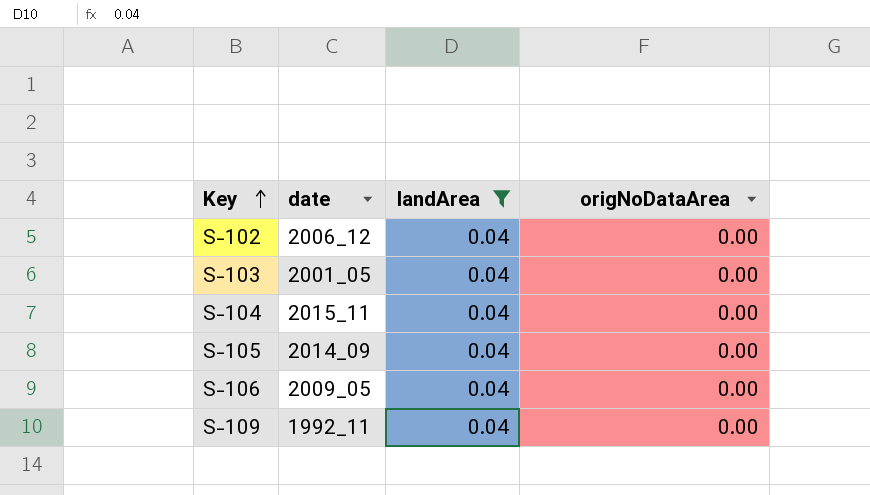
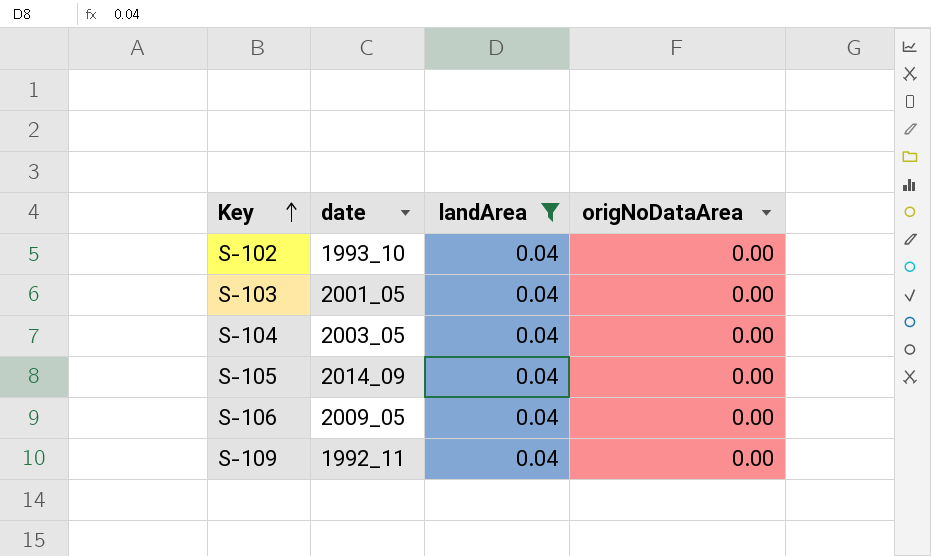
S-102 | date: 2006_12 -> 1993_10
S-104 | date: 2015_11 -> 2003_05

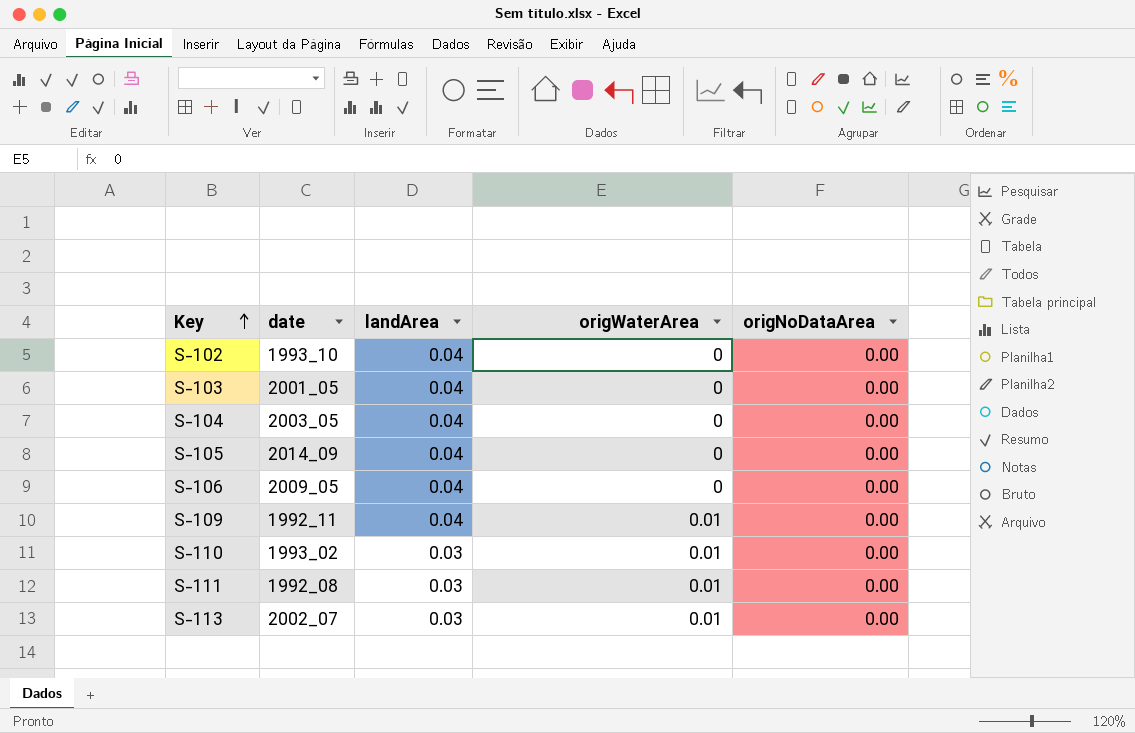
filter: landArea = 0.04 -> none
column origWaterArea | position: none -> 4

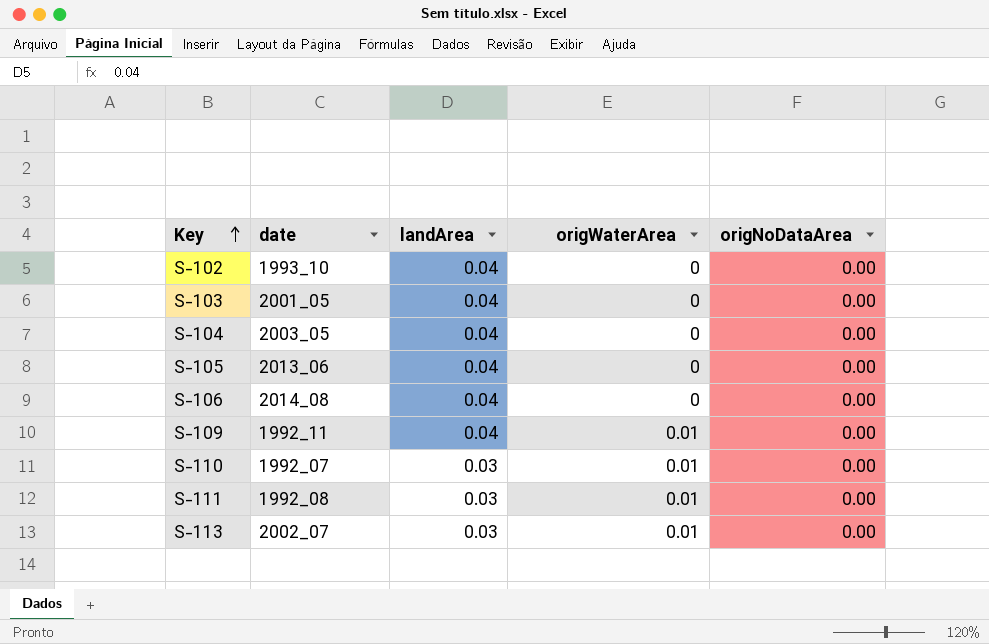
S-105 | date: 2014_09 -> 2013_06
S-106 | date: 2009_05 -> 2014_08
S-110 | date: 1993_02 -> 1992_07

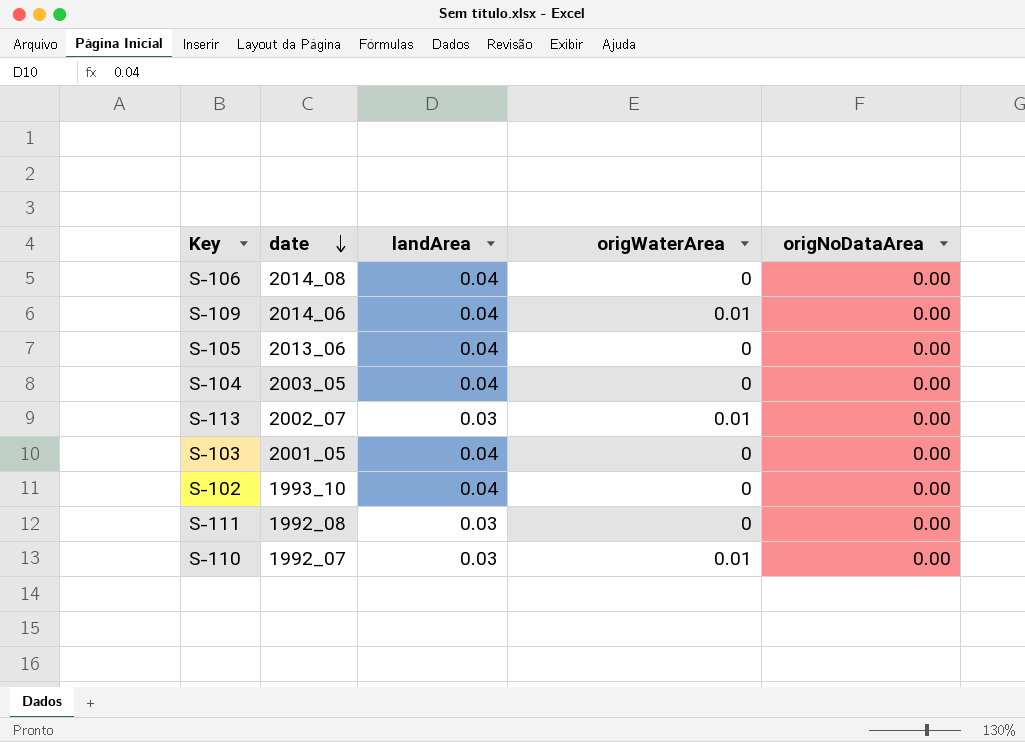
row order: Key ascending -> date descending
S-109 | date: 1992_11 -> 2014_06
S-111 | origWaterArea: 0.01 -> 0

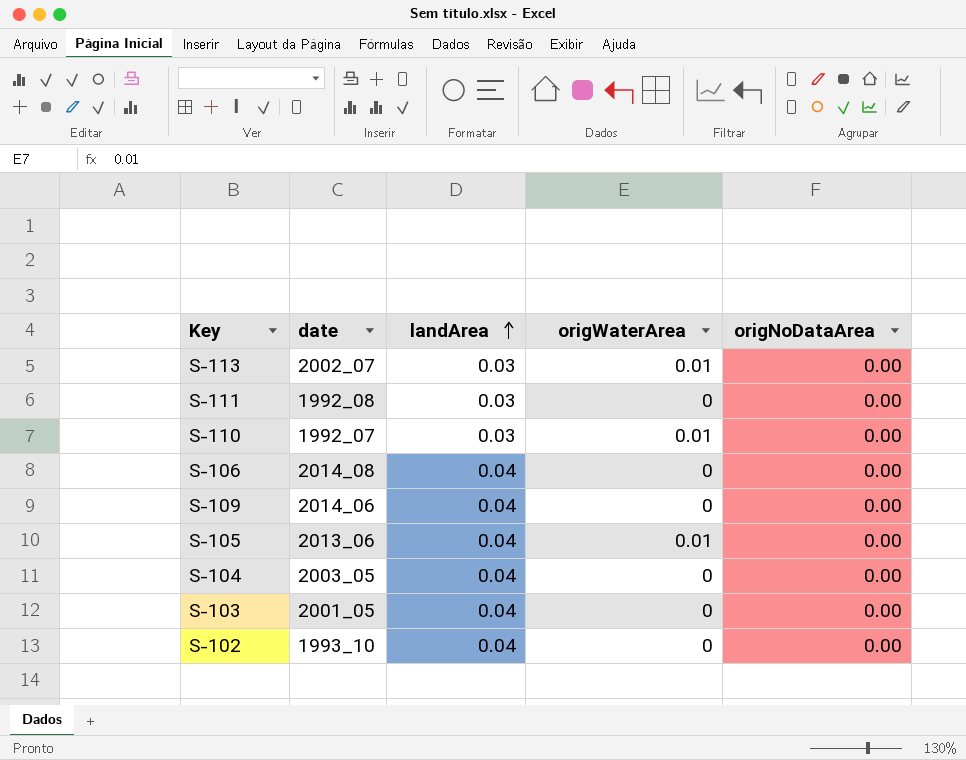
row order: date descending -> landArea ascending
S-109 | origWaterArea: 0.01 -> 0
S-105 | origWaterArea: 0 -> 0.01

